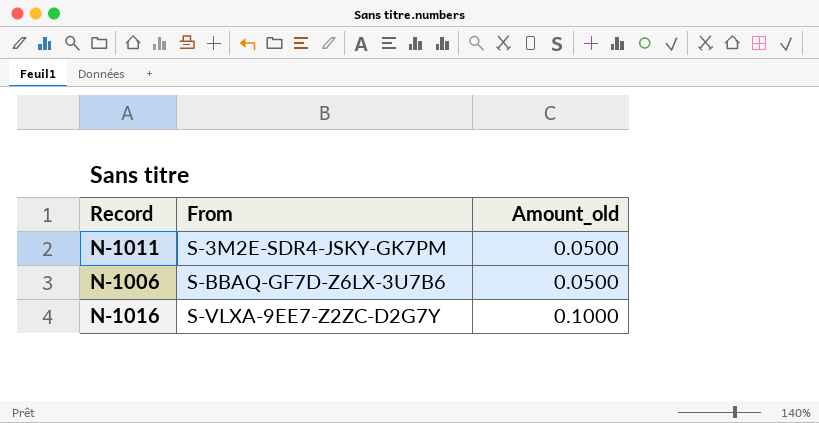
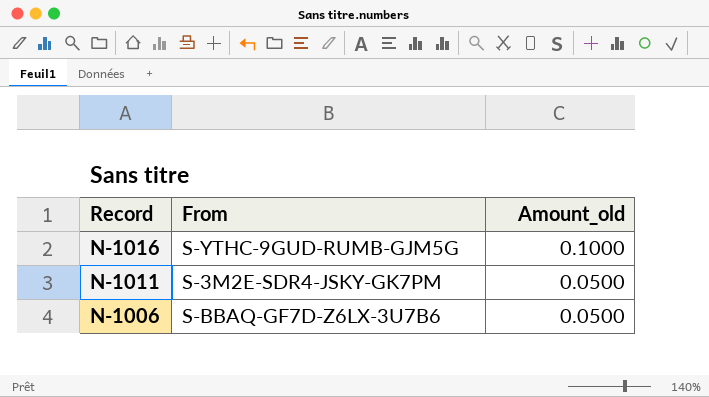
row order: From ascending -> Record descending
N-1016 | From: S-VLXA-9EE7-Z2ZC-D2G7Y -> S-YTHC-9GUD-RUMB-GJM5G

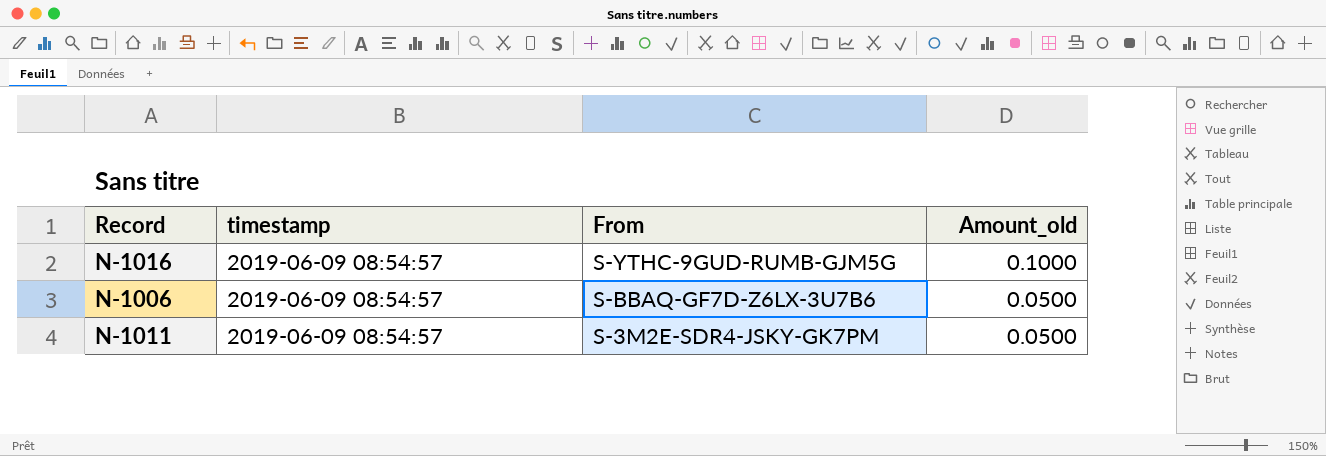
row order: Record descending -> From descending
column timestamp | position: none -> 2

